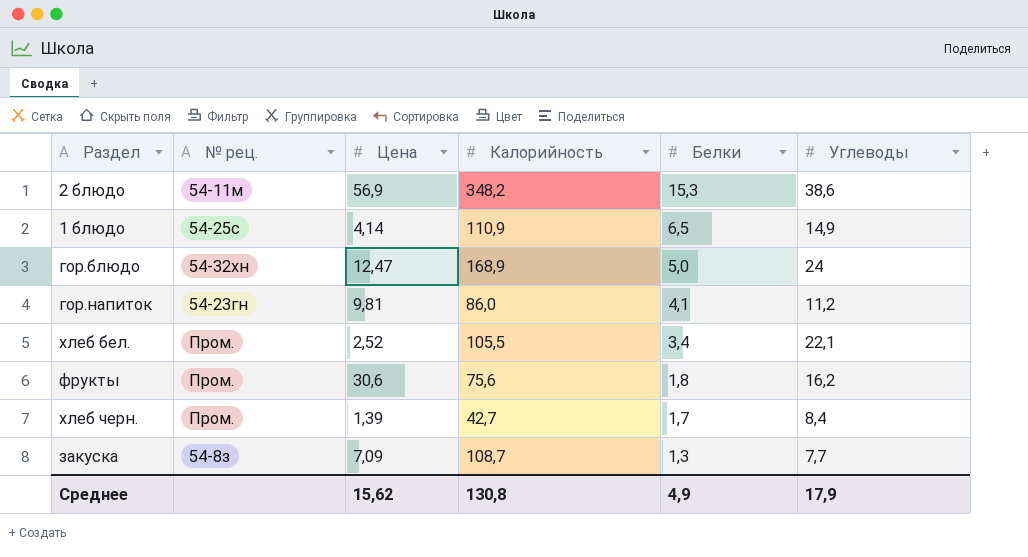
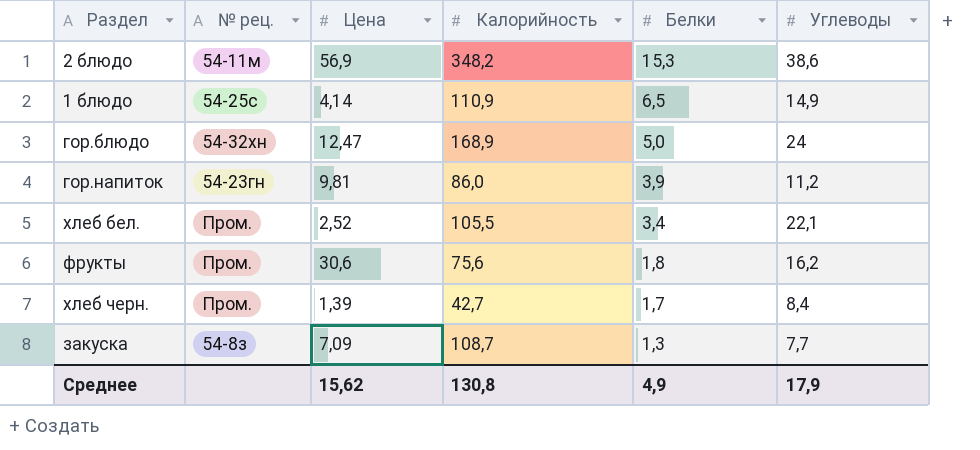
гор.напиток | Белки: 4,1 -> 3,9

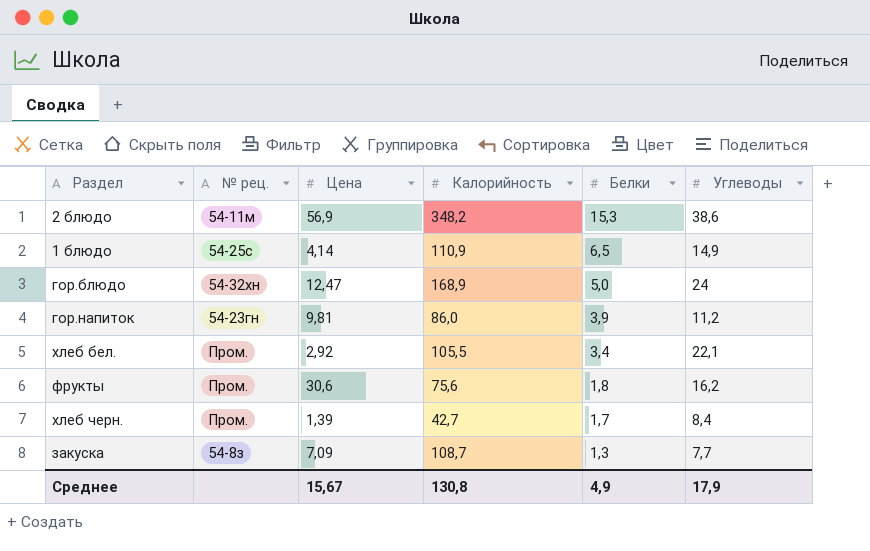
хлеб бел. | Цена: 2,52 -> 2,92
Среднее | Цена: 15,62 -> 15,67

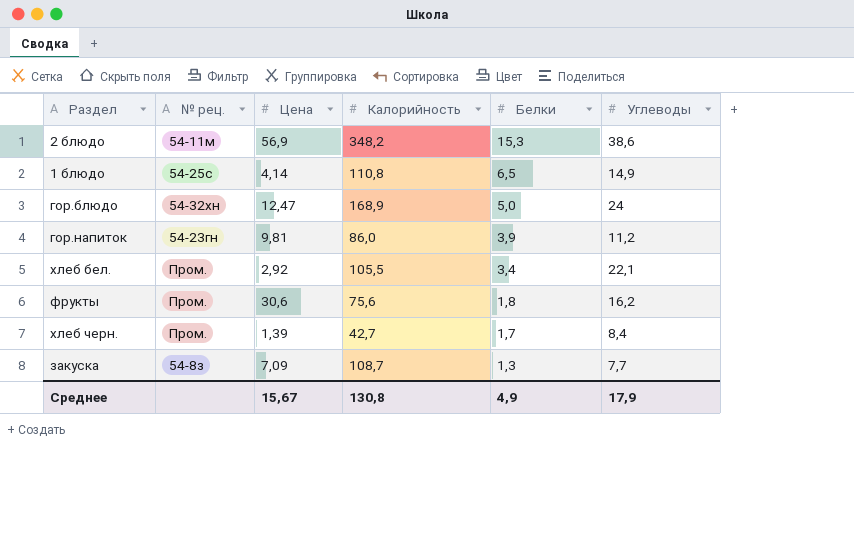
1 блюдо | Калорийность: 110,9 -> 110,8

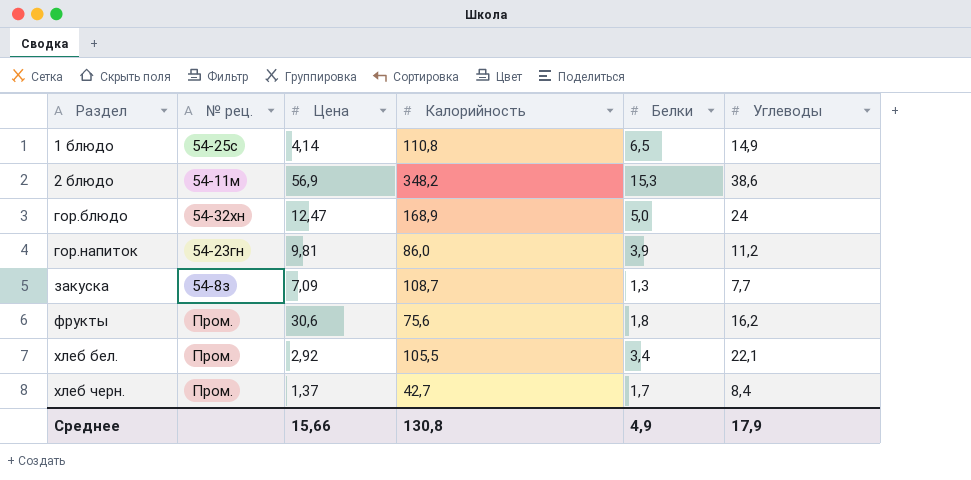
row order: Белки descending -> Раздел ascending
хлеб черн. | Цена: 1,39 -> 1,37
Среднее | Цена: 15,67 -> 15,66

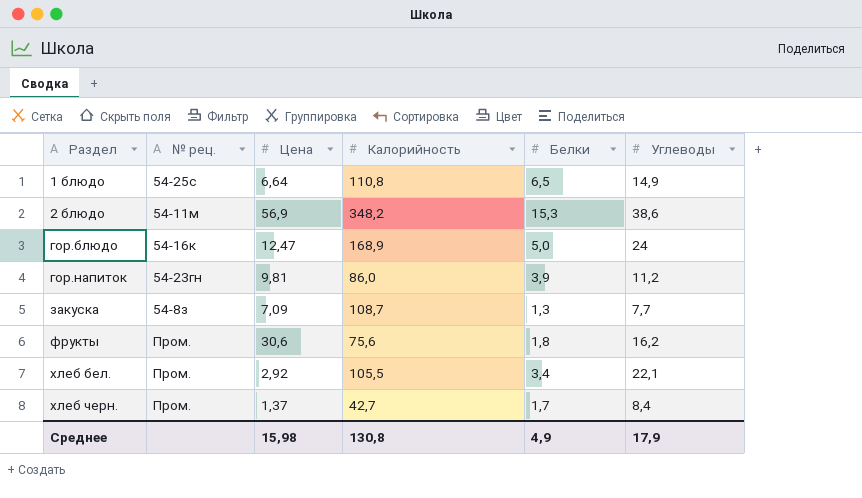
1 блюдо | Цена: 4,14 -> 6,64
гор.блюдо | № рец.: 54-32хн -> 54-16к
Среднее | Цена: 15,66 -> 15,98

